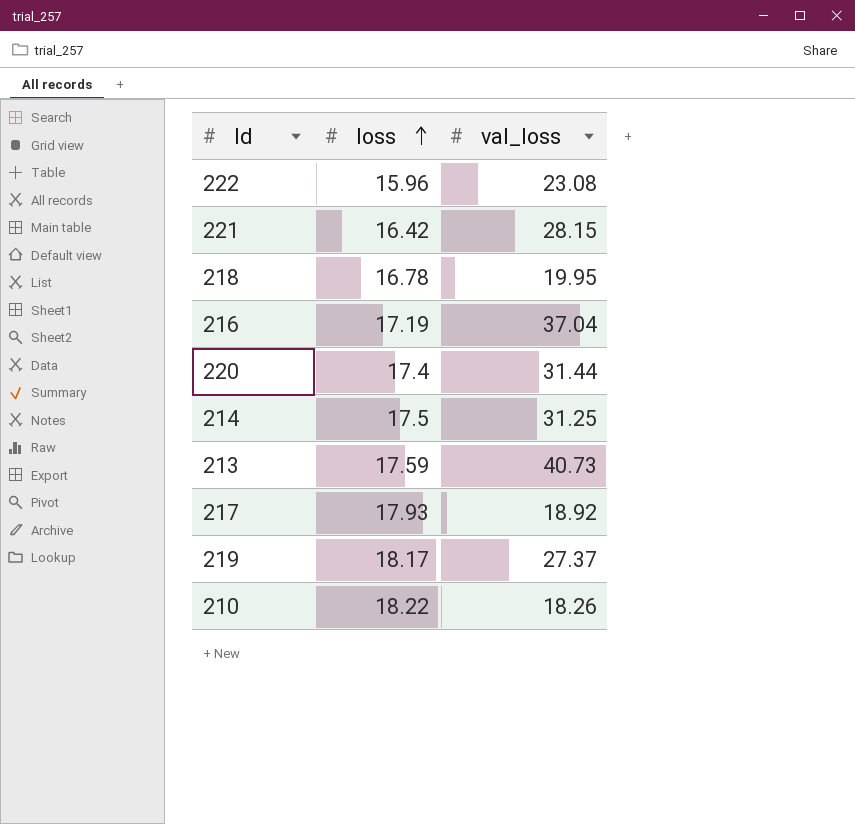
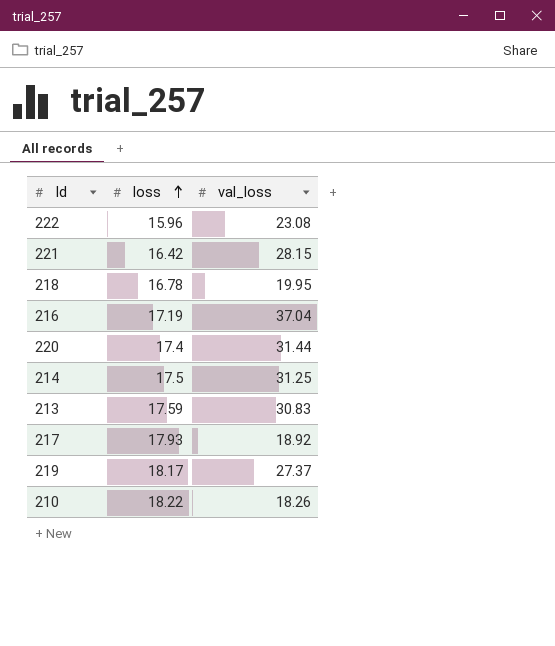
213 | val_loss: 40.73 -> 30.83

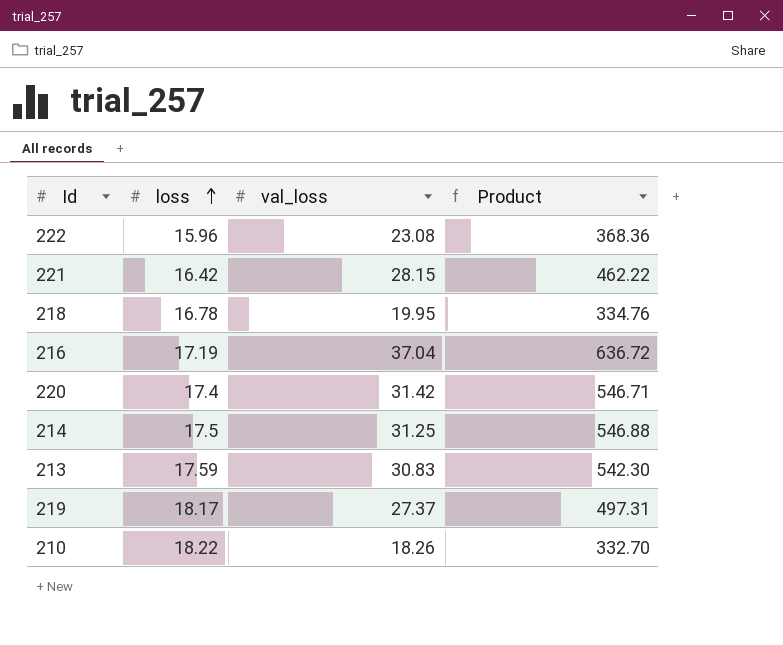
column Product | formula: none -> [loss] * [val_loss]
row 217: 17.93 | 18.92 -> none
220 | val_loss: 31.44 -> 31.42

